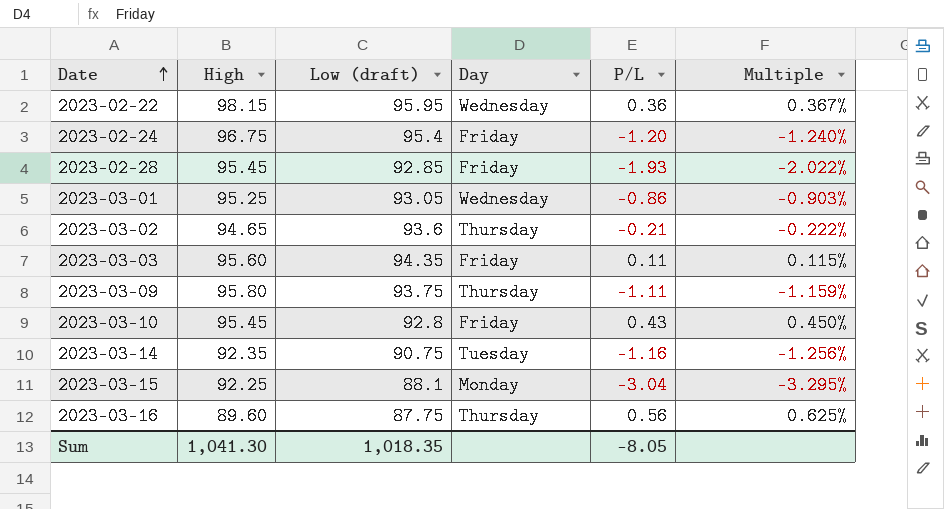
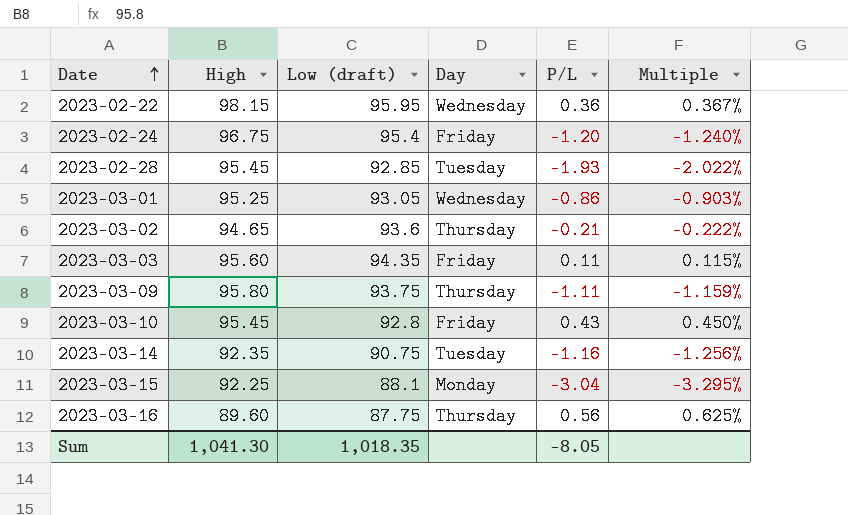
2023-02-28 | Day: Friday -> Tuesday

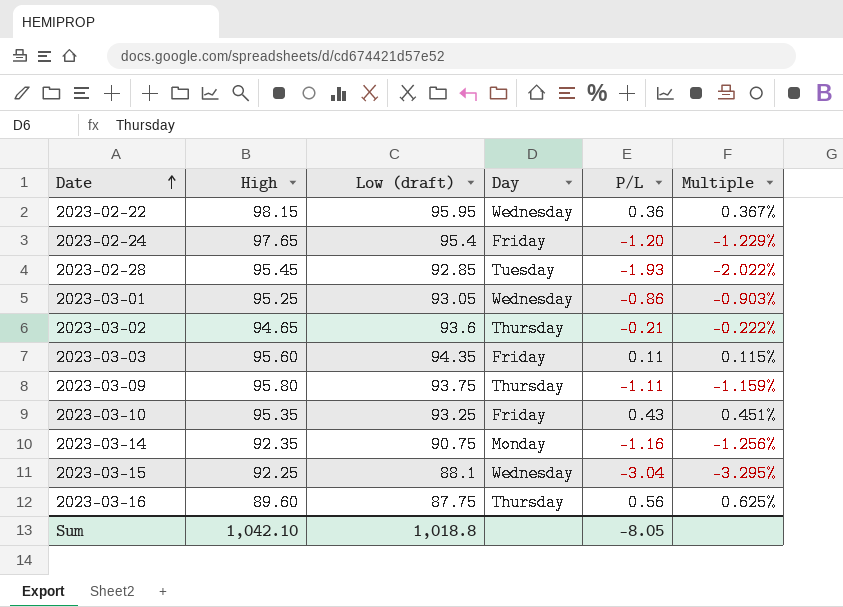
2023-02-24 | High: 96.75 -> 97.65
2023-02-24 | Multiple: -1.240% -> -1.229%
2023-03-10 | High: 95.45 -> 95.35
2023-03-10 | Low (draft): 92.8 -> 93.25
2023-03-10 | Multiple: 0.450% -> 0.451%
2023-03-14 | Day: Tuesday -> Monday
2023-03-15 | Day: Monday -> Wednesday
Sum | High: 1,041.30 -> 1,042.10
Sum | Low (draft): 1,018.35 -> 1,018.8

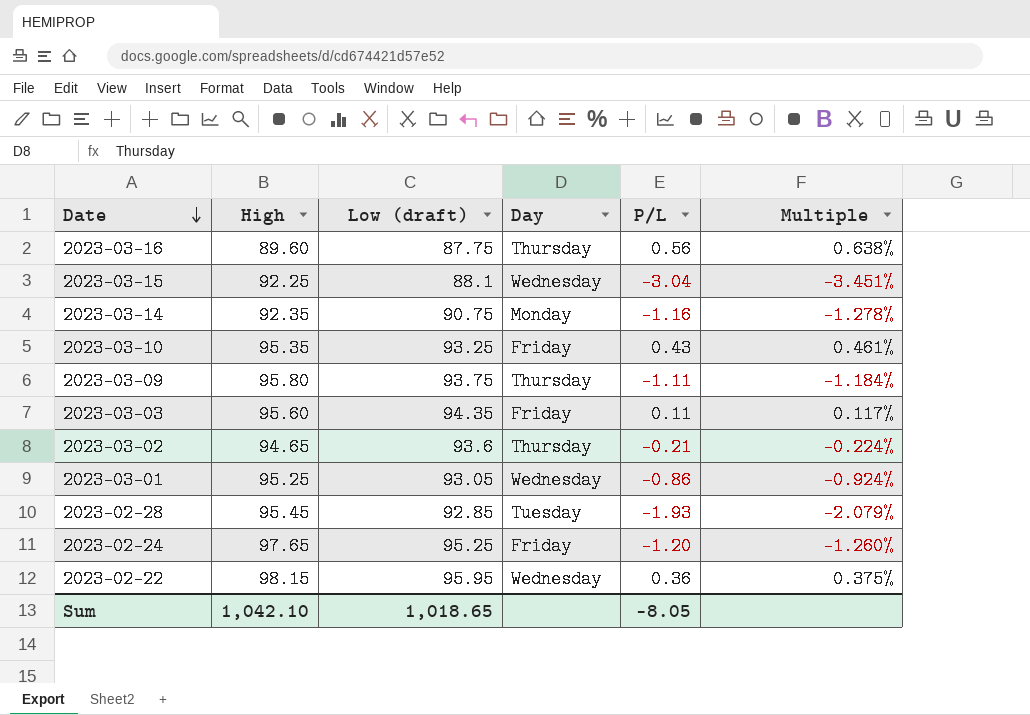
row order: Date ascending -> Date descending
column Multiple | formula: [P/L] / [High] -> [P/L] / [Low (draft)]
2023-02-24 | Low (draft): 95.4 -> 95.25
Sum | Low (draft): 1,018.8 -> 1,018.65

